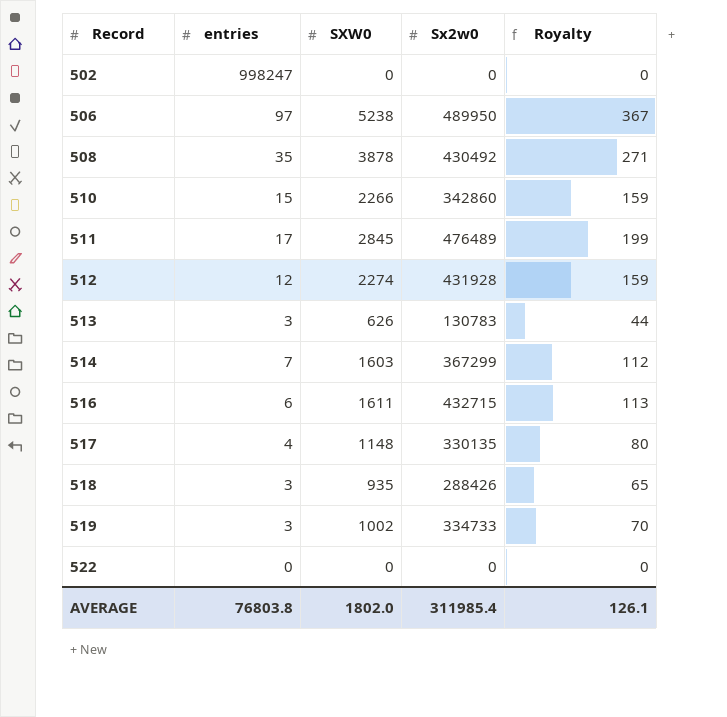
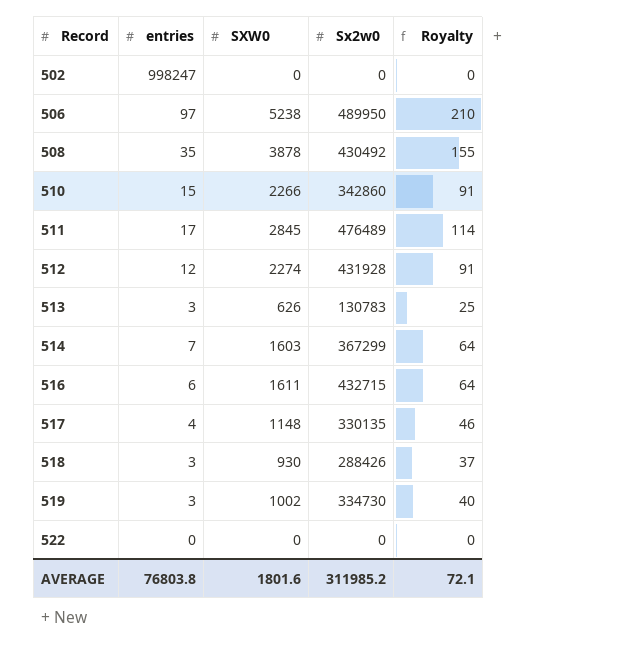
column Royalty | formula: [SXW0] * 0.07 -> [SXW0] * 0.04
518 | SXW0: 935 -> 930
519 | Sx2w0: 334733 -> 334730
AVERAGE | SXW0: 1802.0 -> 1801.6
AVERAGE | Sx2w0: 311985.4 -> 311985.2
AVERAGE | Royalty: 126.1 -> 72.1

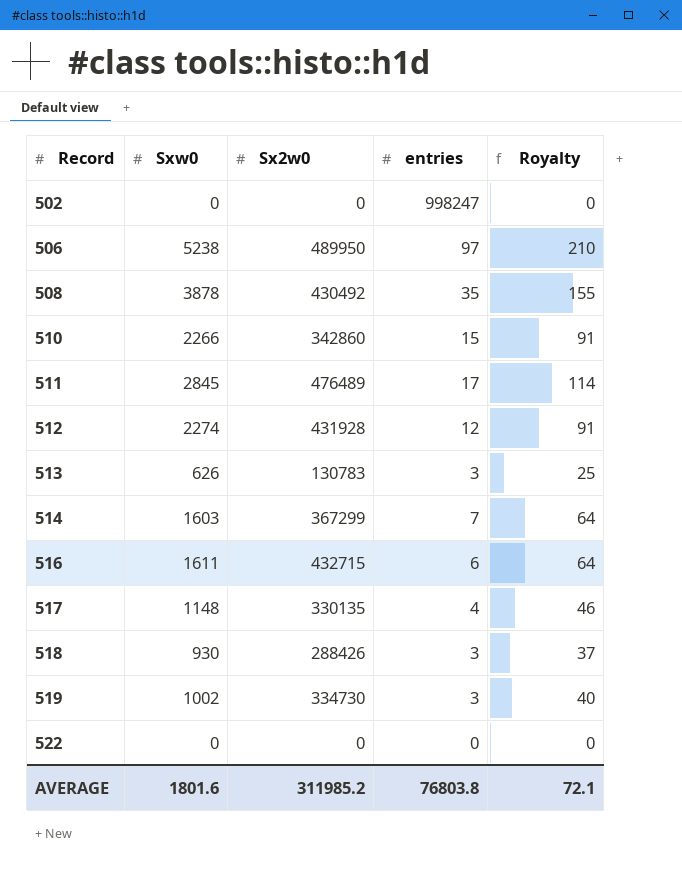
column name: SXW0 -> Sxw0
column entries | position: 2 -> 4

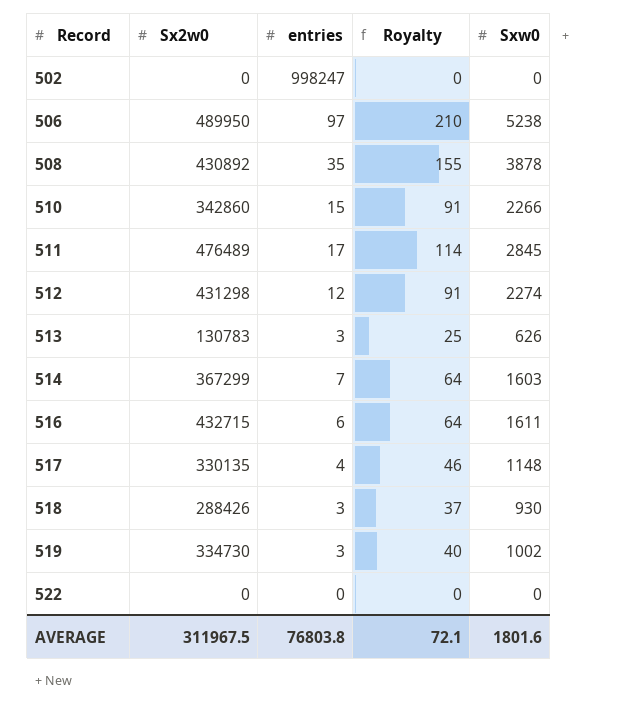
column Sxw0 | position: 2 -> 5
508 | Sx2w0: 430492 -> 430892
512 | Sx2w0: 431928 -> 431298
AVERAGE | Sx2w0: 311985.2 -> 311967.5

